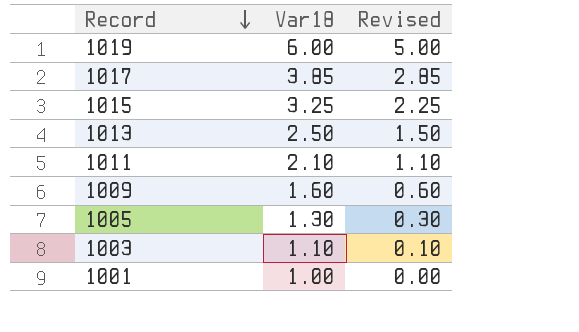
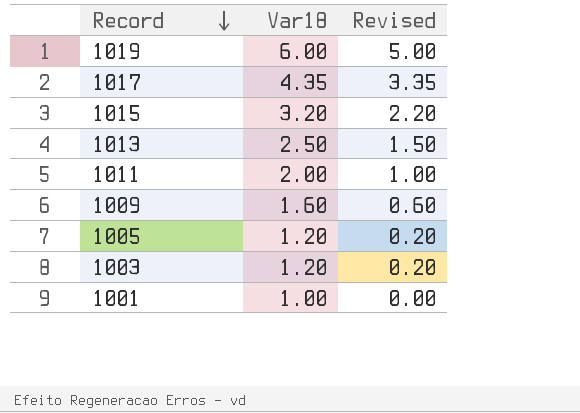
1017 | Var18: 3.85 -> 4.35
1017 | Revised: 2.85 -> 3.35
1015 | Var18: 3.25 -> 3.20
1015 | Revised: 2.25 -> 2.20
1011 | Var18: 2.10 -> 2.00
1011 | Revised: 1.10 -> 1.00
1005 | Var18: 1.30 -> 1.20
1005 | Revised: 0.30 -> 0.20
1003 | Var18: 1.10 -> 1.20
1003 | Revised: 0.10 -> 0.20

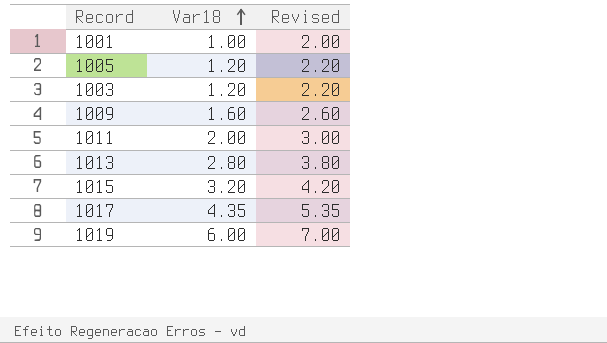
row order: Record descending -> Var18 ascending
column Revised | formula: [Var18] - 1 -> [Var18] + 1
1013 | Var18: 2.50 -> 2.80

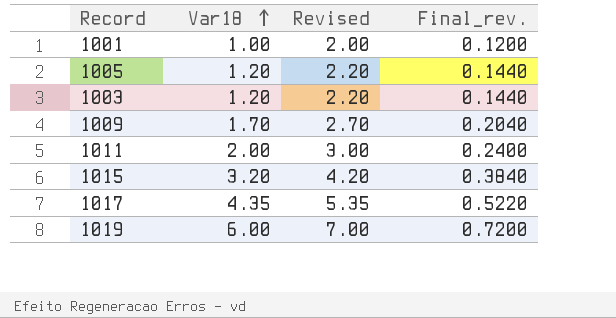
column Final_rev. | formula: none -> [Var18] * 0.12
row 1013: 2.80 | 3.80 -> none
1009 | Var18: 1.60 -> 1.70
1009 | Revised: 2.60 -> 2.70

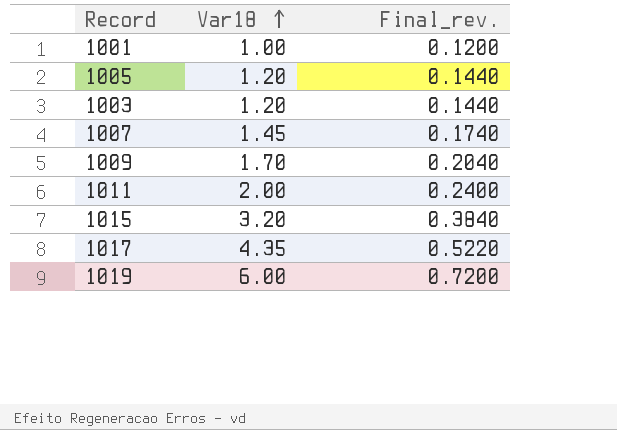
column Revised | formula: [Var18] + 1 -> none
row 1007: none -> 1.45 | 0.1740

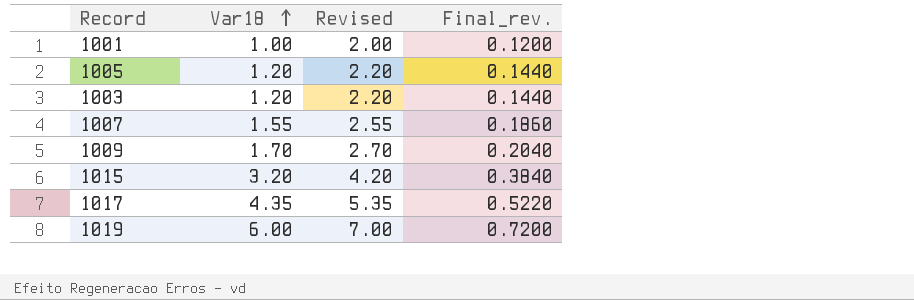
column Revised | formula: none -> [Var18] + 1
row 1011: 2.00 | 0.2400 -> none
1007 | Var18: 1.45 -> 1.55
1007 | Final_rev.: 0.1740 -> 0.1860

